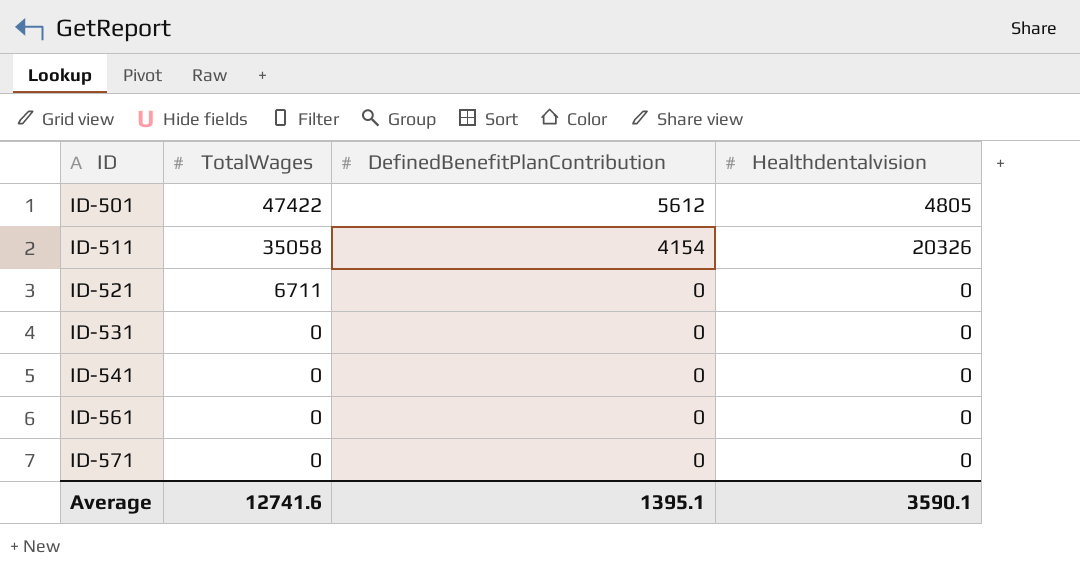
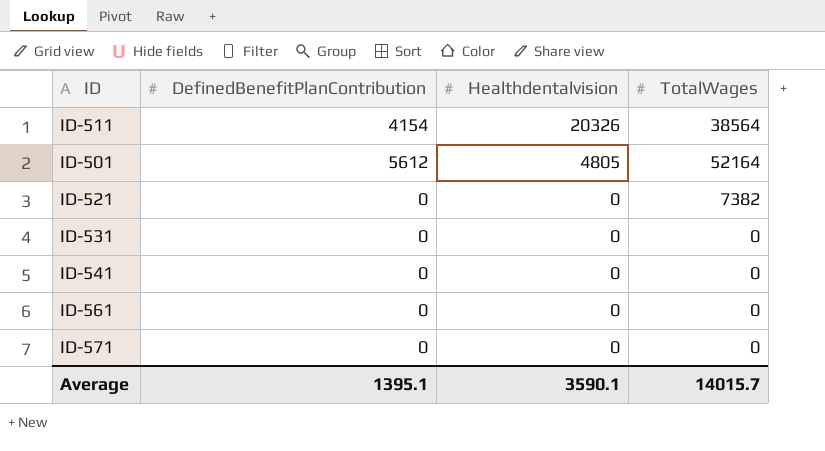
row order: ID ascending -> Healthdentalvision descending
column TotalWages | position: 2 -> 4
ID-511 | TotalWages: 35058 -> 38564
ID-501 | TotalWages: 47422 -> 52164
ID-521 | TotalWages: 6711 -> 7382
Average | TotalWages: 12741.6 -> 14015.7

